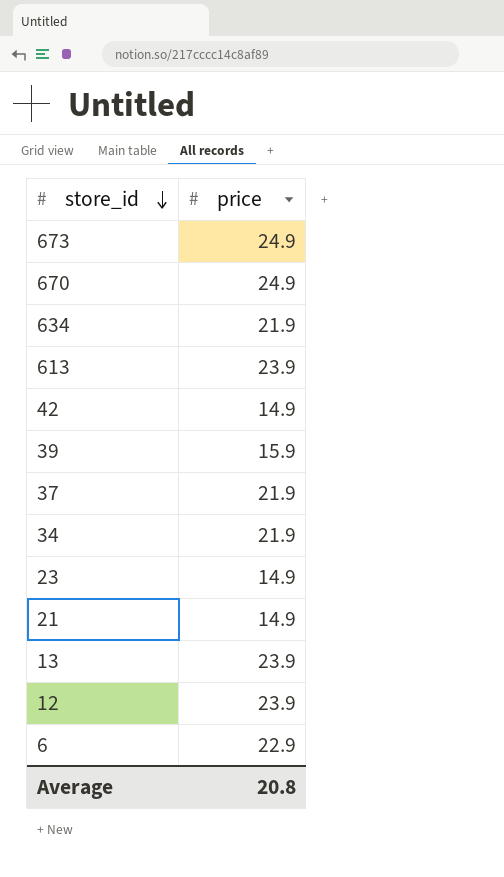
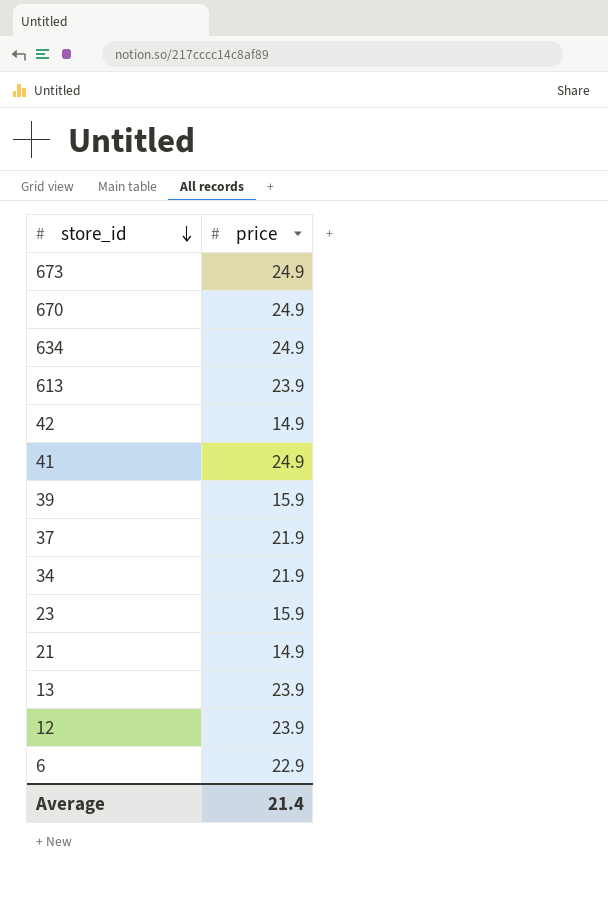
634 | price: 21.9 -> 24.9
row 41: none -> 24.9
23 | price: 14.9 -> 15.9
Average | price: 20.8 -> 21.4

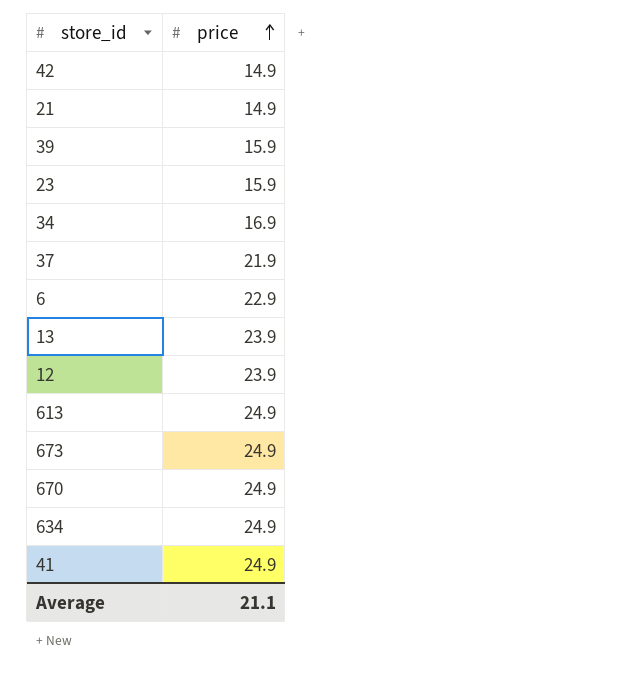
row order: store_id descending -> price ascending
34 | price: 21.9 -> 16.9
613 | price: 23.9 -> 24.9
Average | price: 21.4 -> 21.1

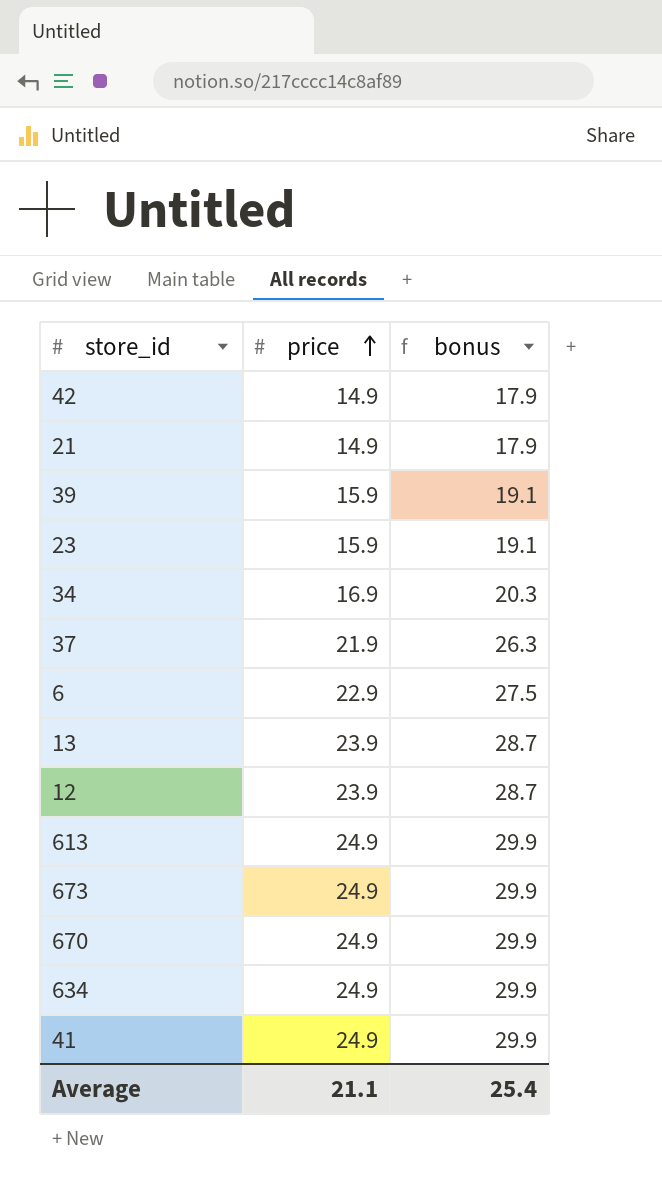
column bonus | formula: none -> [price] * 1.2

